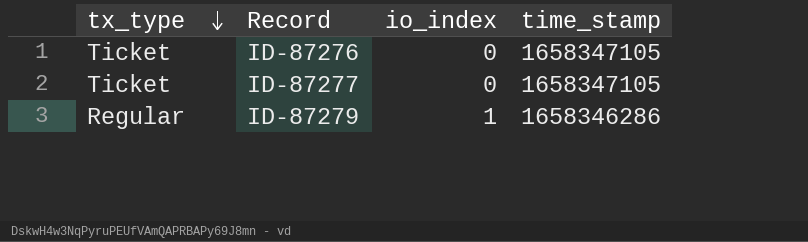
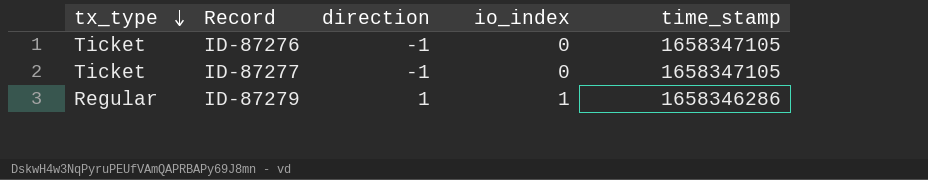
column direction | position: none -> 3

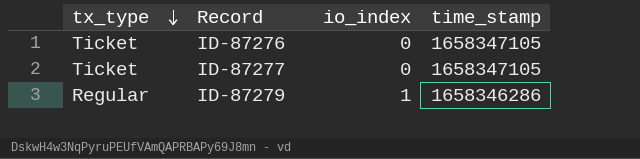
column direction | position: 3 -> none

